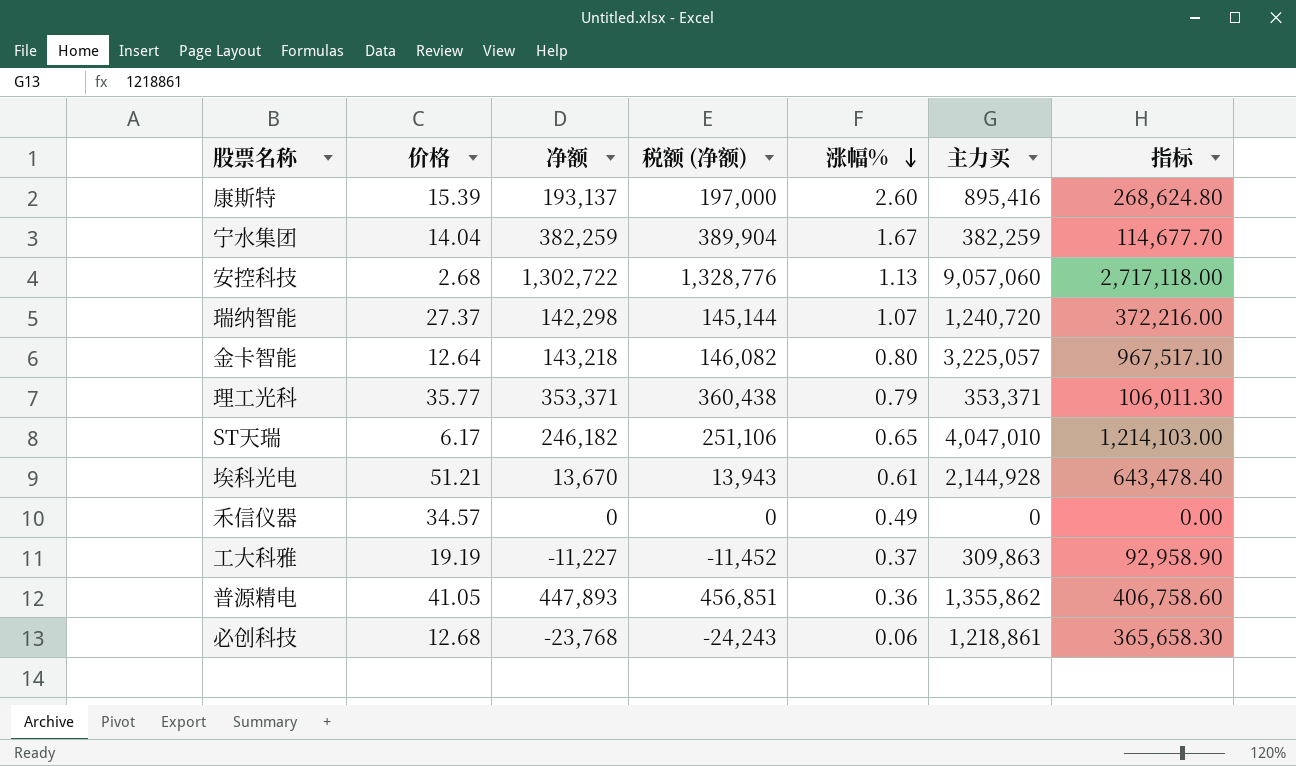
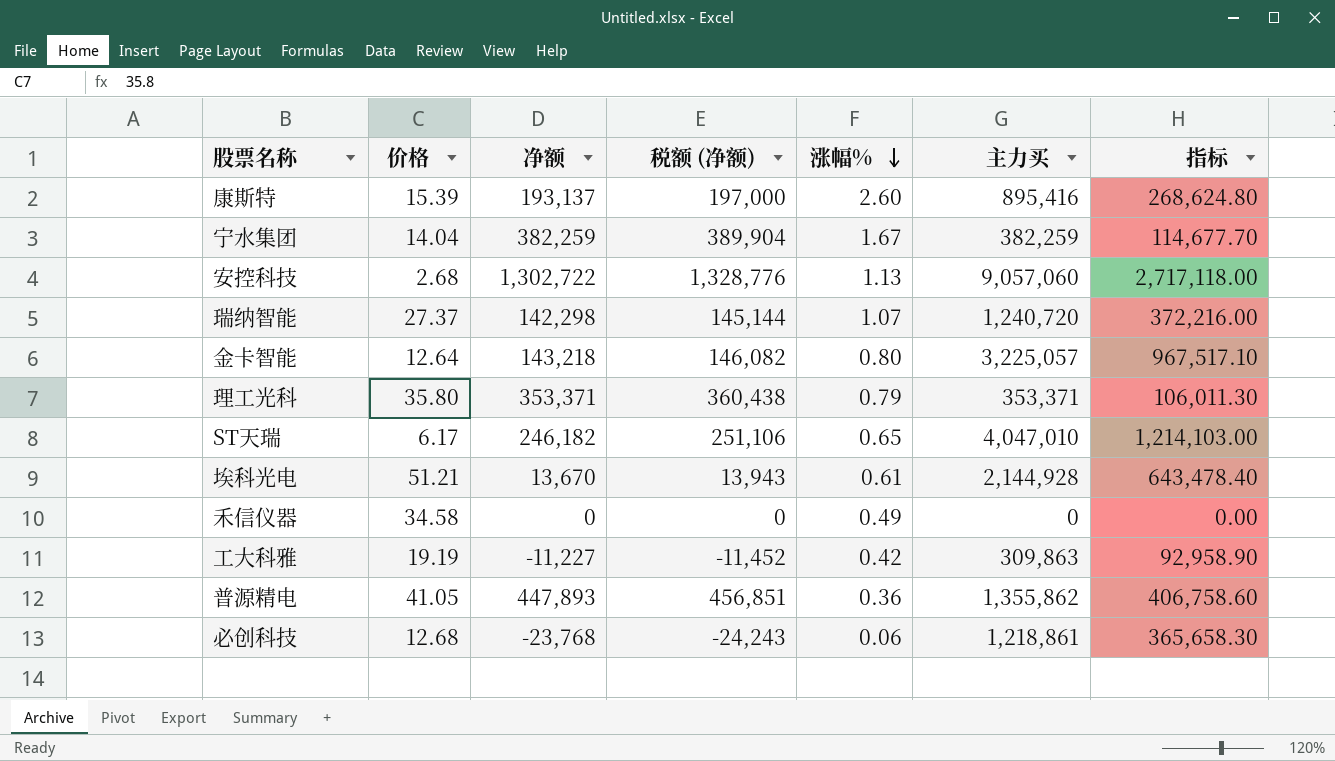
理工光科 | 价格: 35.77 -> 35.80
禾信仪器 | 价格: 34.57 -> 34.58
工大科雅 | 涨幅%: 0.37 -> 0.42

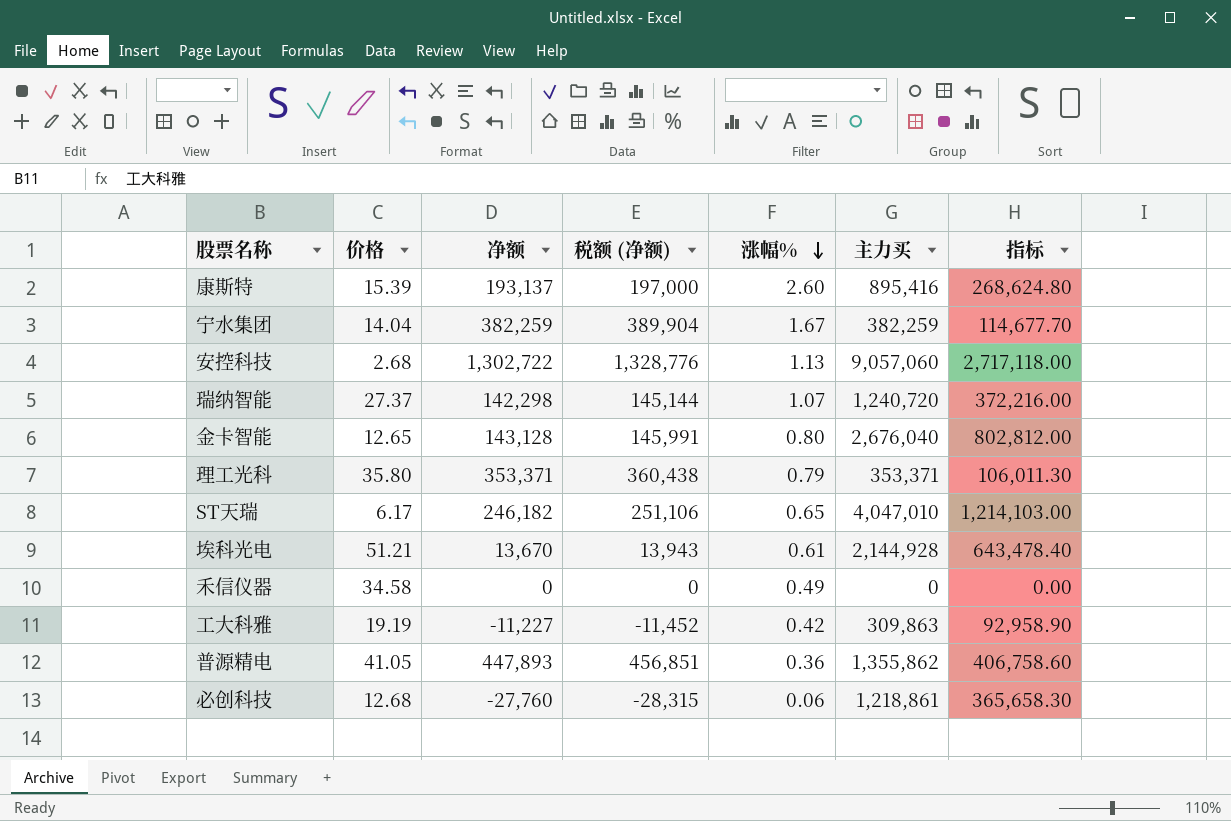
金卡智能 | 价格: 12.64 -> 12.65
金卡智能 | 净额: 143,218 -> 143,128
金卡智能 | 税额 (净额): 146,082 -> 145,991
金卡智能 | 主力买: 3,225,057 -> 2,676,040
金卡智能 | 指标: 967,517.10 -> 802,812.00
必创科技 | 净额: -23,768 -> -27,760
必创科技 | 税额 (净额): -24,243 -> -28,315

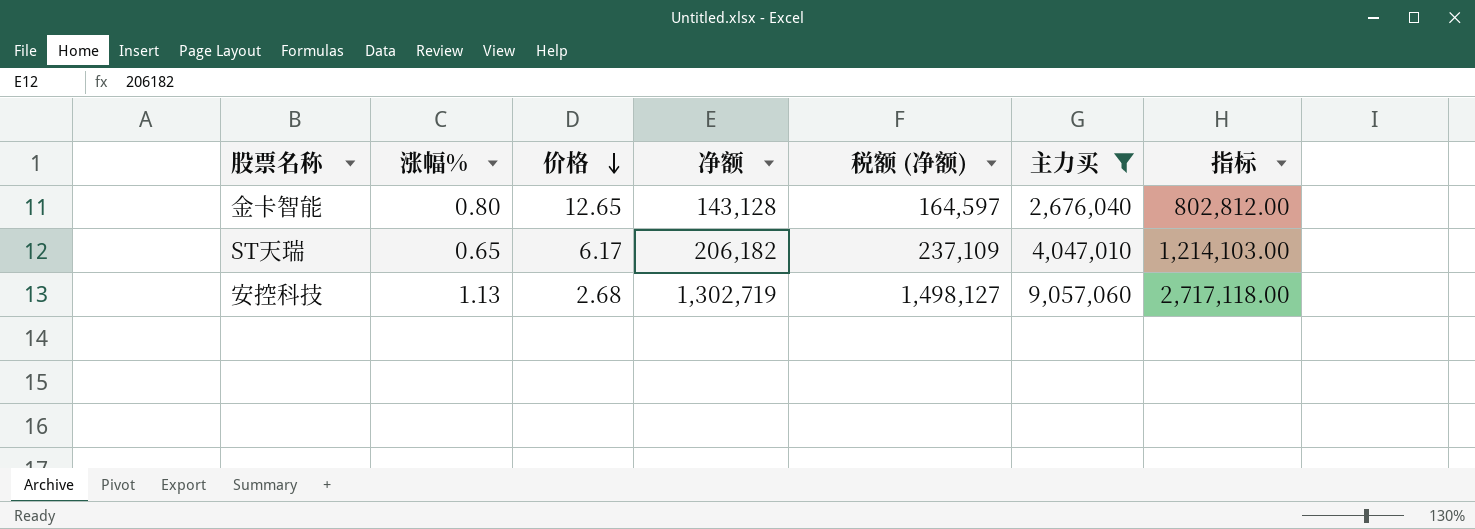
filter: none -> 主力买 >= 2,676,040
row order: 涨幅% descending -> 价格 descending
column 涨幅% | position: 5 -> 2
column 税额 (净额) | formula: [净额] * 1.02 -> [净额] * 1.15
ST天瑞 | 净额: 246,182 -> 206,182
安控科技 | 净额: 1,302,722 -> 1,302,719

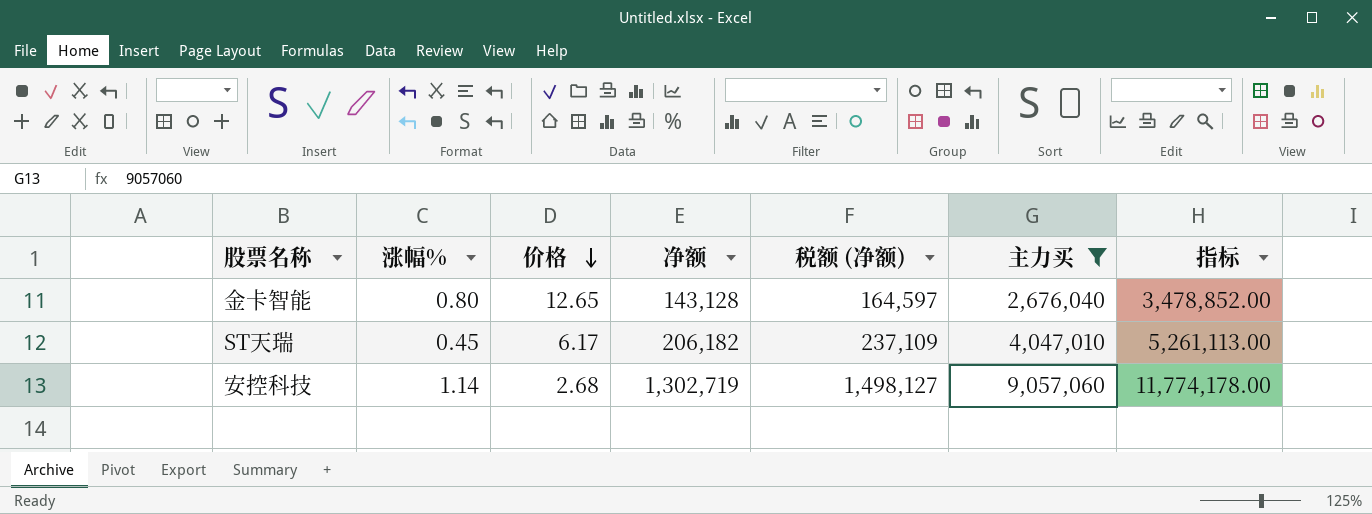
column 指标 | formula: [主力买] * 0.3 -> [主力买] * 1.3
ST天瑞 | 涨幅%: 0.65 -> 0.45
安控科技 | 涨幅%: 1.13 -> 1.14

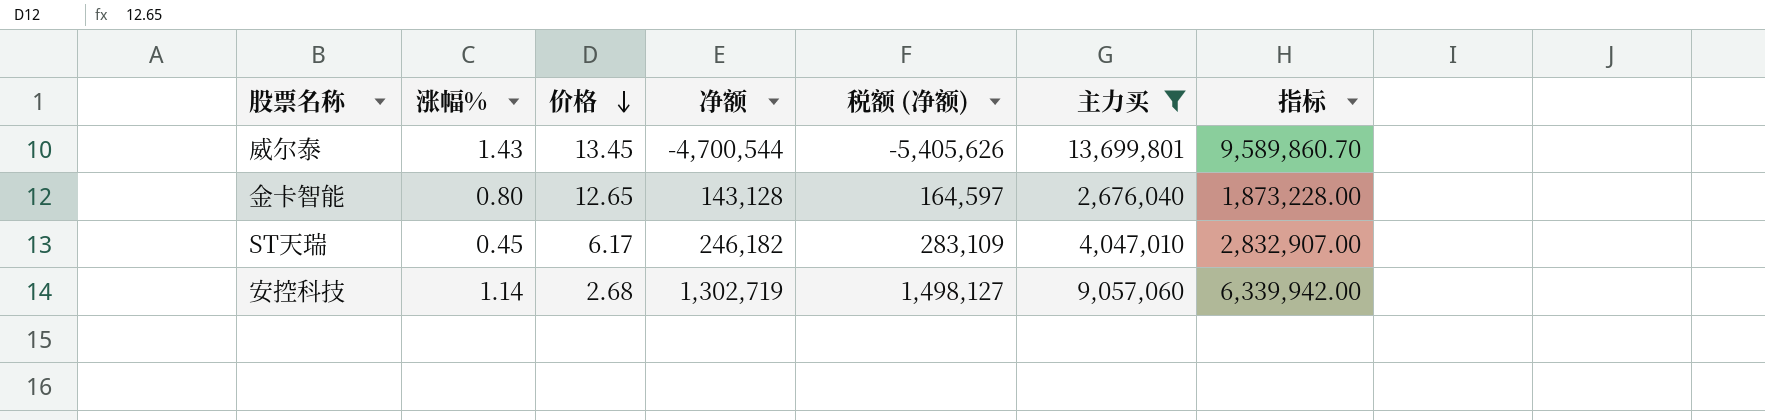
column 指标 | formula: [主力买] * 1.3 -> [主力买] * 0.7
row 威尔泰: none -> 1.43 | 13.45 | -4,700,544 | -5,405,626 | 13,699,801 | 9,589,860.70
ST天瑞 | 净额: 206,182 -> 246,182
ST天瑞 | 税额 (净额): 237,109 -> 283,109

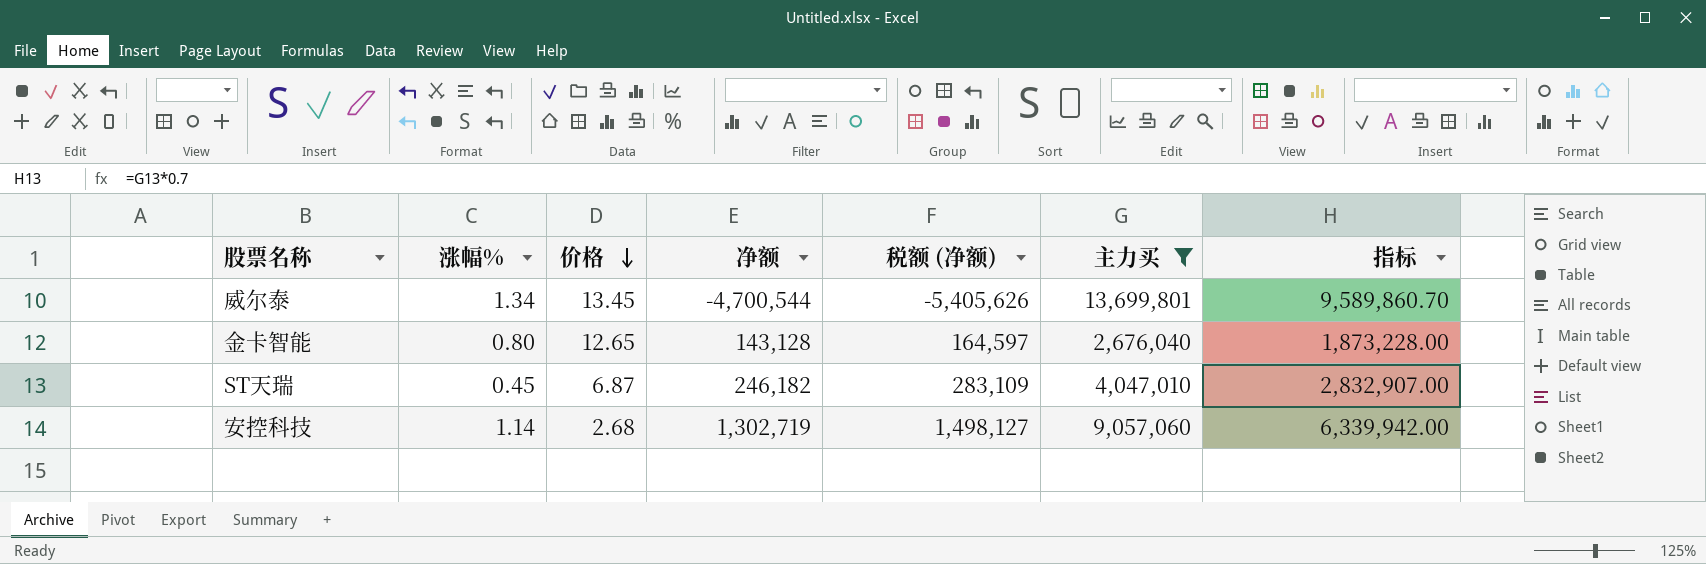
威尔泰 | 涨幅%: 1.43 -> 1.34
ST天瑞 | 价格: 6.17 -> 6.87

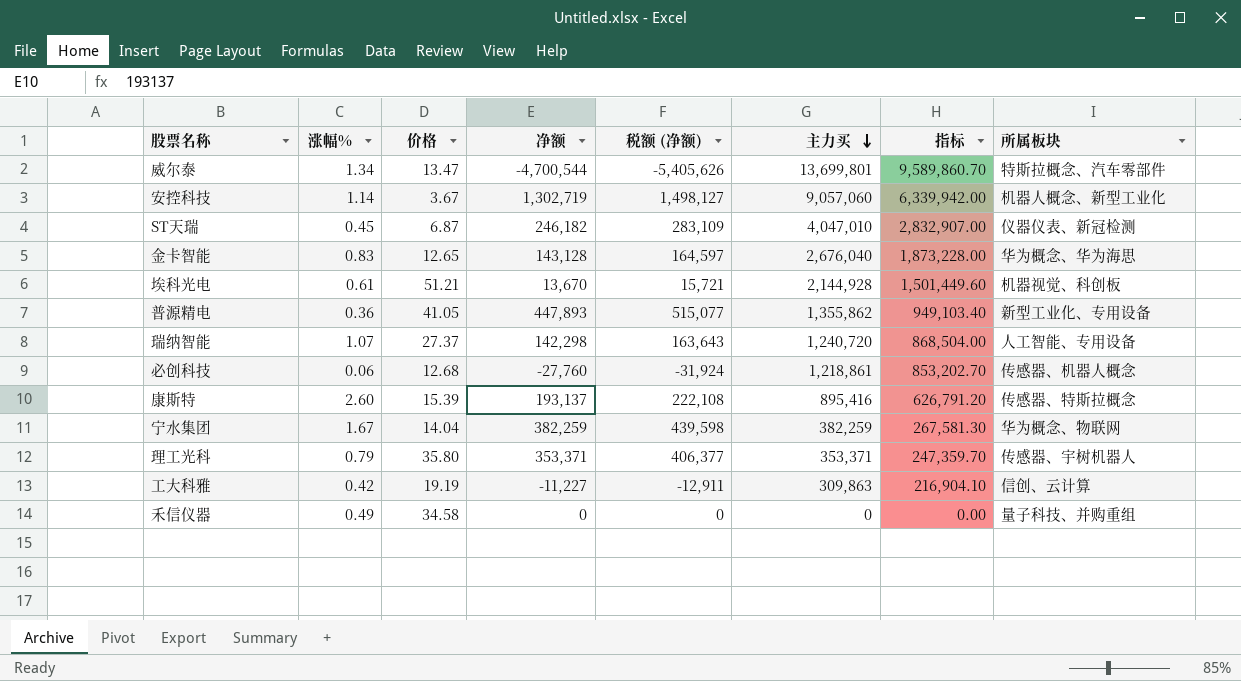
filter: 主力买 >= 2,676,040 -> none
row order: 价格 descending -> 主力买 descending
column 所属板块 | position: none -> 8
威尔泰 | 价格: 13.45 -> 13.47
安控科技 | 价格: 2.68 -> 3.67
金卡智能 | 涨幅%: 0.80 -> 0.83

